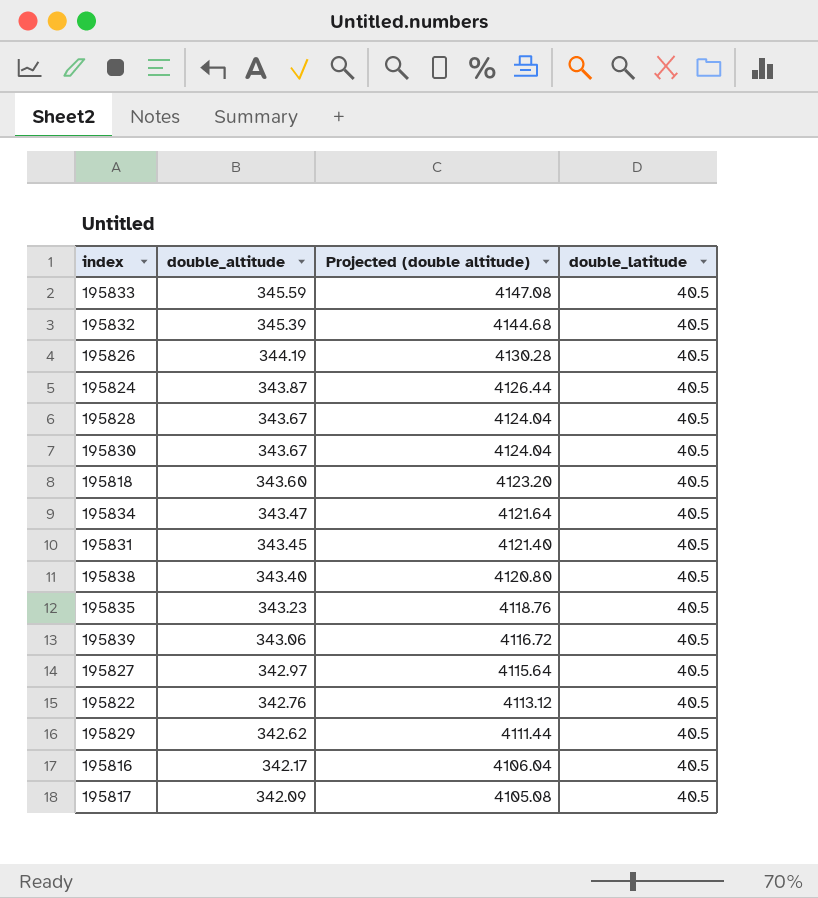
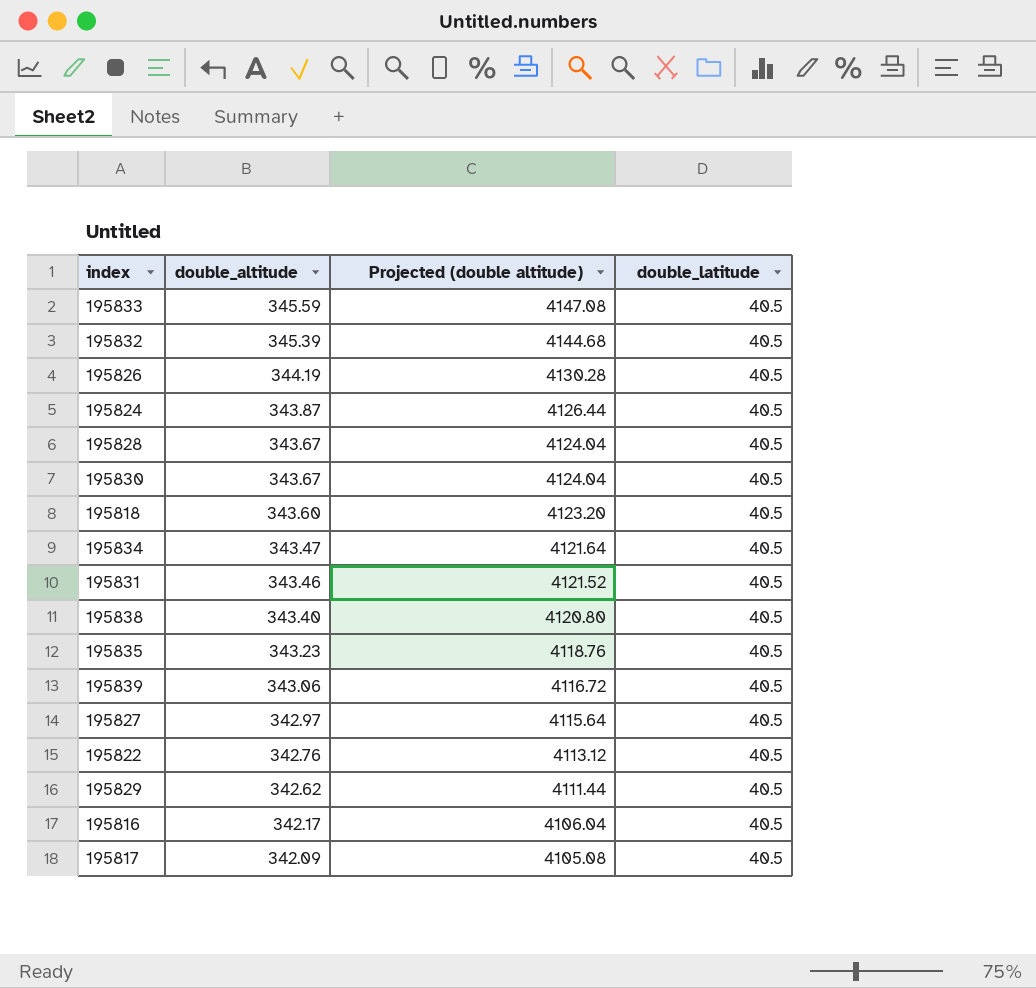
195831 | double_altitude: 343.45 -> 343.46
195831 | Projected (double altitude): 4121.40 -> 4121.52

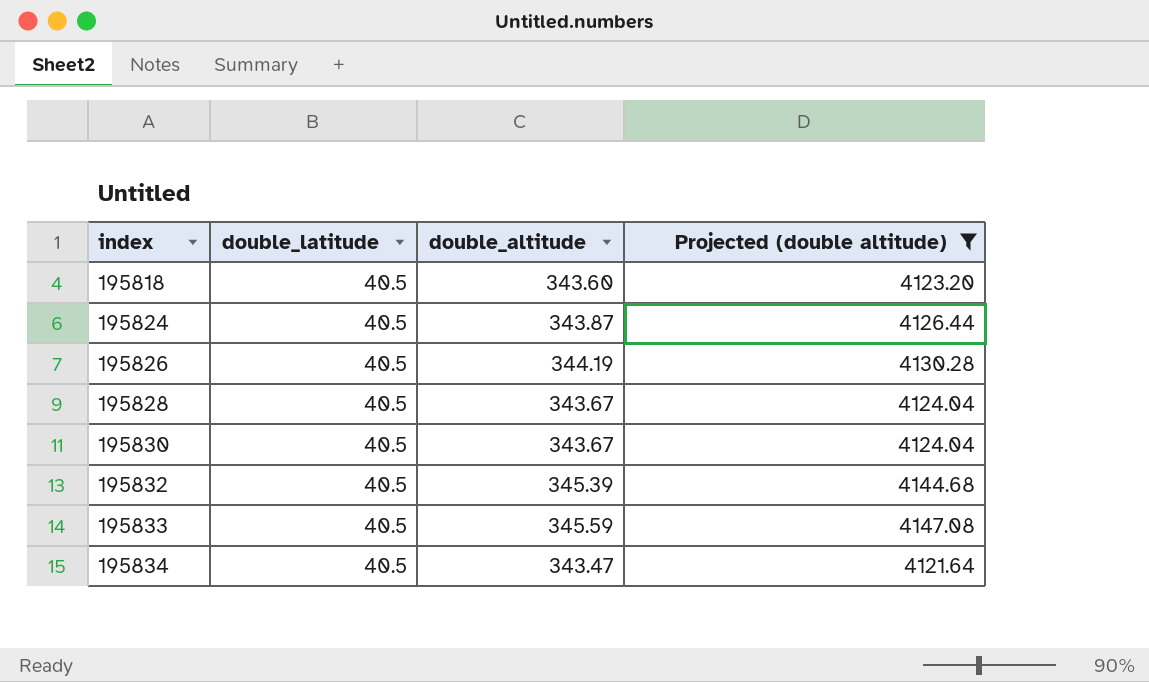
filter: none -> Projected (double altitude) >= 4121.64
row order: double_altitude descending -> index ascending
column double_latitude | position: 4 -> 2

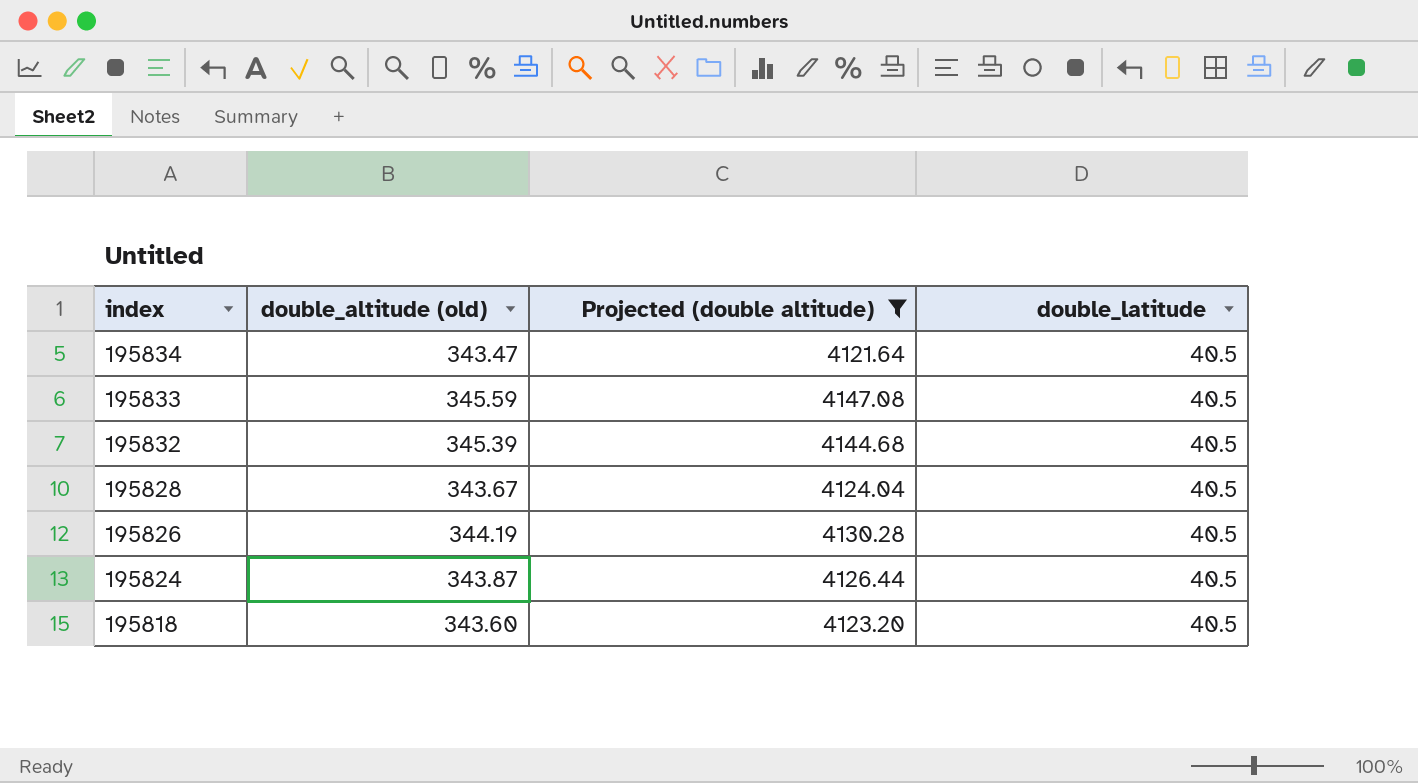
row order: index ascending -> index descending
column name: double_altitude -> double_altitude (old)
column double_latitude | position: 2 -> 4
row 195830: 40.5 | 343.67 | 4124.04 -> none

